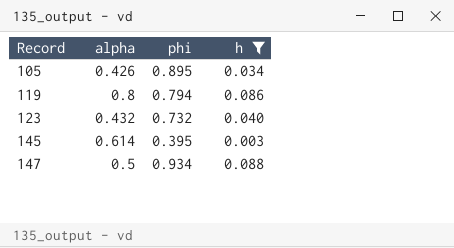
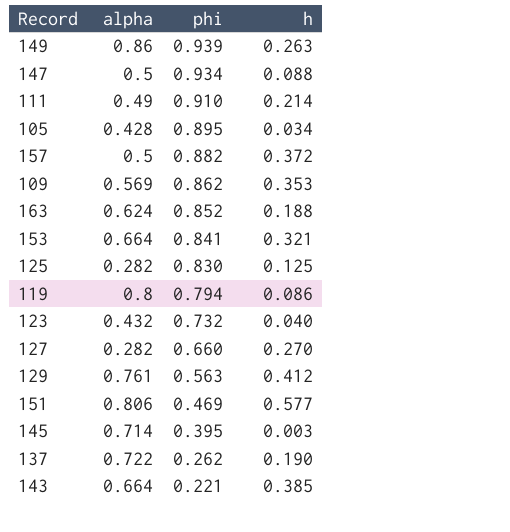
filter: h <= 0.088 -> none
row order: Record ascending -> phi descending
105 | alpha: 0.426 -> 0.428
145 | alpha: 0.614 -> 0.714

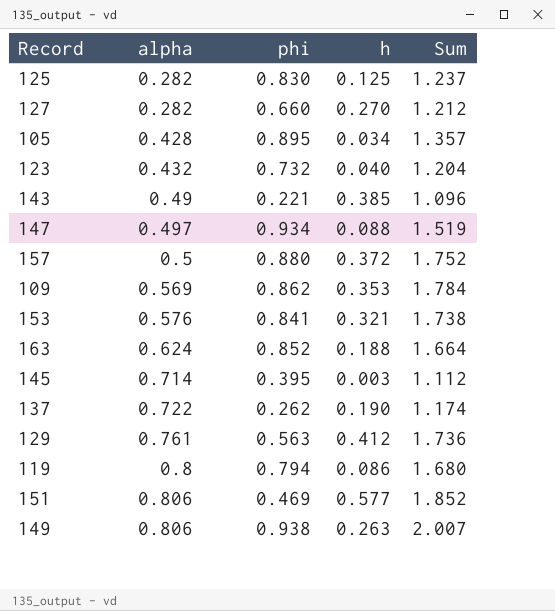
row order: phi descending -> alpha ascending
column Sum | formula: none -> [alpha] + [phi] + [h]
row 111: 0.49 | 0.910 | 0.214 -> none
143 | alpha: 0.664 -> 0.49
147 | alpha: 0.5 -> 0.497
157 | phi: 0.882 -> 0.880
153 | alpha: 0.664 -> 0.576
149 | alpha: 0.86 -> 0.806
149 | phi: 0.939 -> 0.938

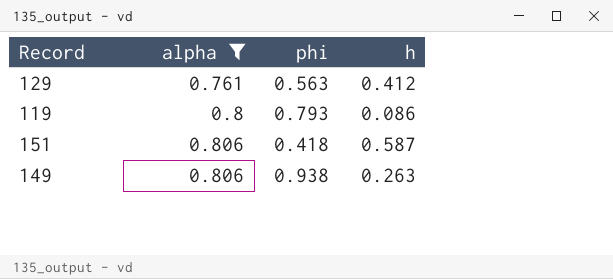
filter: none -> alpha >= 0.761
column Sum | formula: [alpha] + [phi] + [h] -> none
119 | phi: 0.794 -> 0.793
151 | phi: 0.469 -> 0.418
151 | h: 0.577 -> 0.587

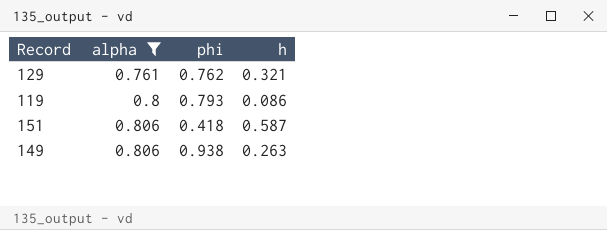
129 | phi: 0.563 -> 0.762
129 | h: 0.412 -> 0.321

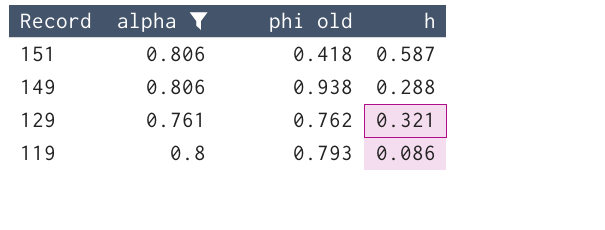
row order: alpha ascending -> Record descending
column name: phi -> phi old
149 | h: 0.263 -> 0.288

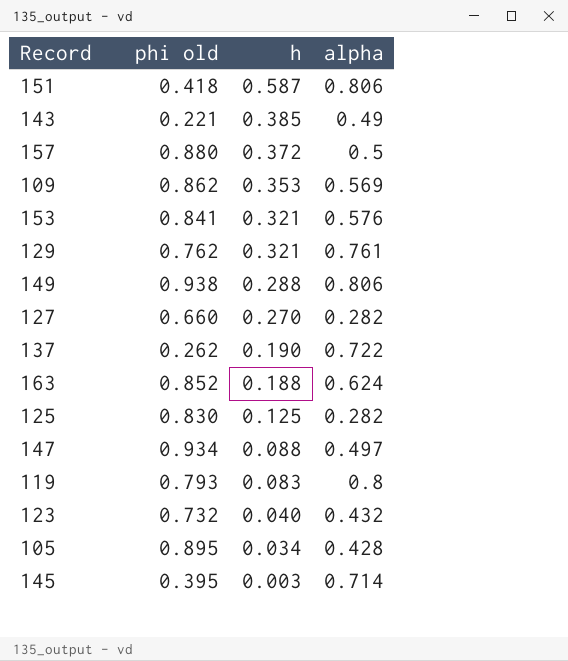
filter: alpha >= 0.761 -> none
row order: Record descending -> h descending
column alpha | position: 2 -> 4
119 | h: 0.086 -> 0.083

